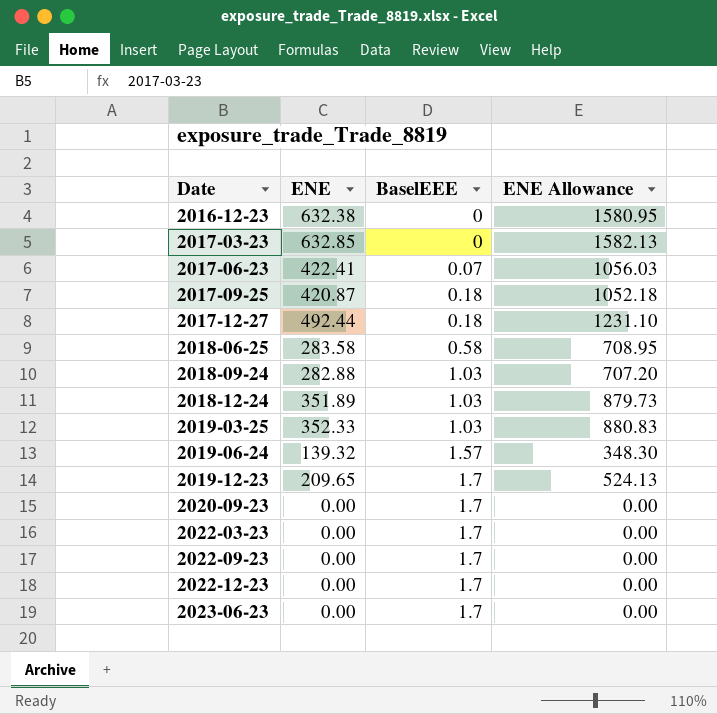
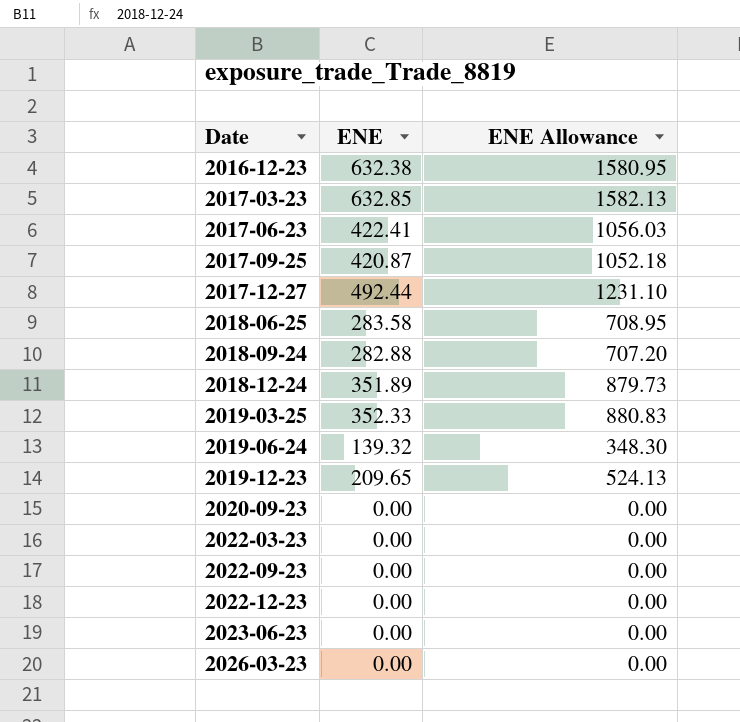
column BaselEEE | position: 3 -> none
row 2026-03-23: none -> 0.00 | 0.00

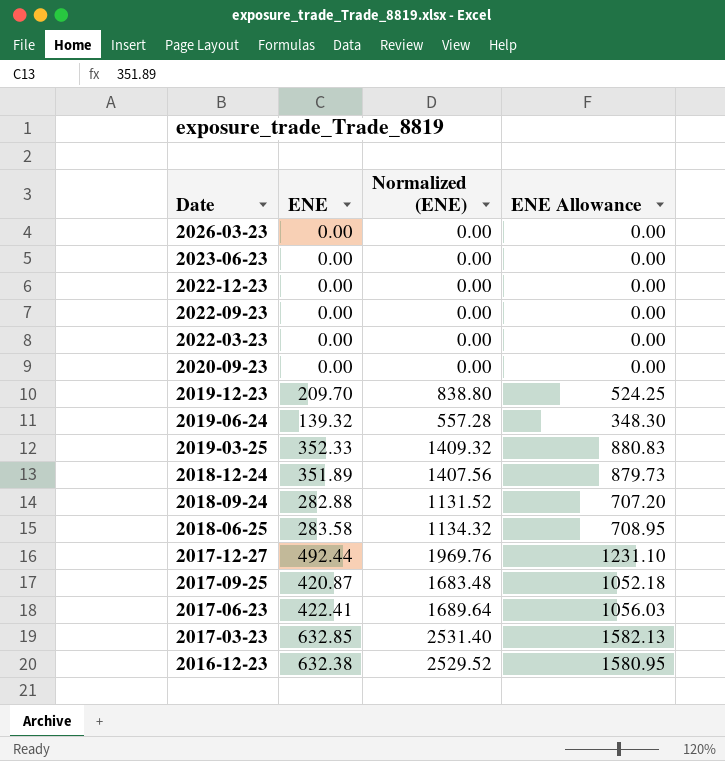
row order: Date ascending -> Date descending
column Normalized (ENE) | formula: none -> [ENE] * 4
2019-12-23 | ENE: 209.65 -> 209.70
2019-12-23 | ENE Allowance: 524.13 -> 524.25

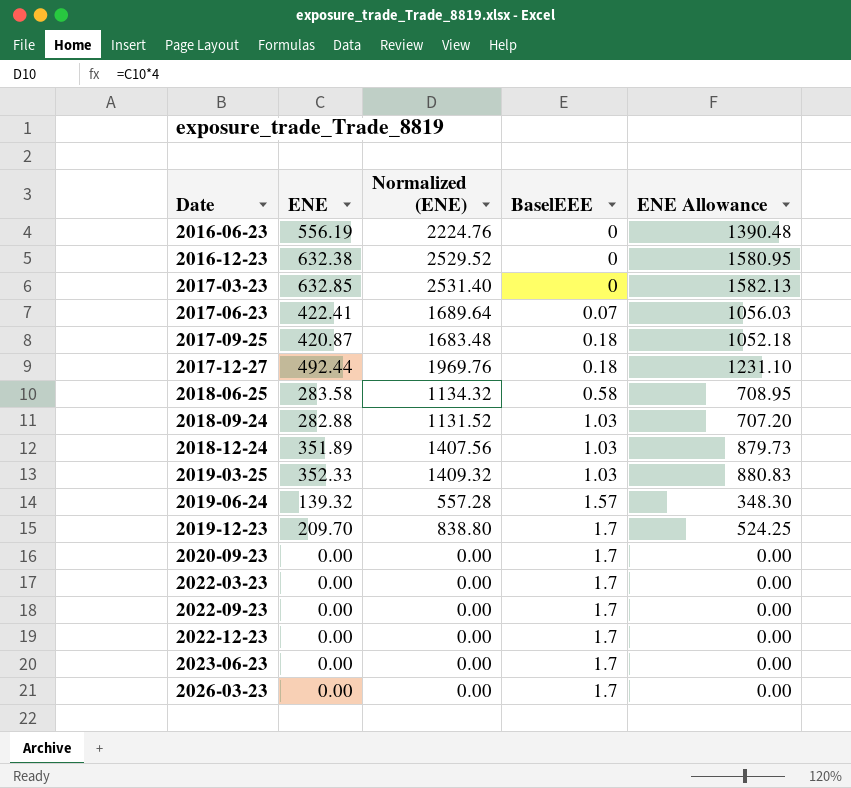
row order: Date descending -> Date ascending
column BaselEEE | position: none -> 4
row 2016-06-23: none -> 556.19 | 2224.76 | 0 | 1390.48

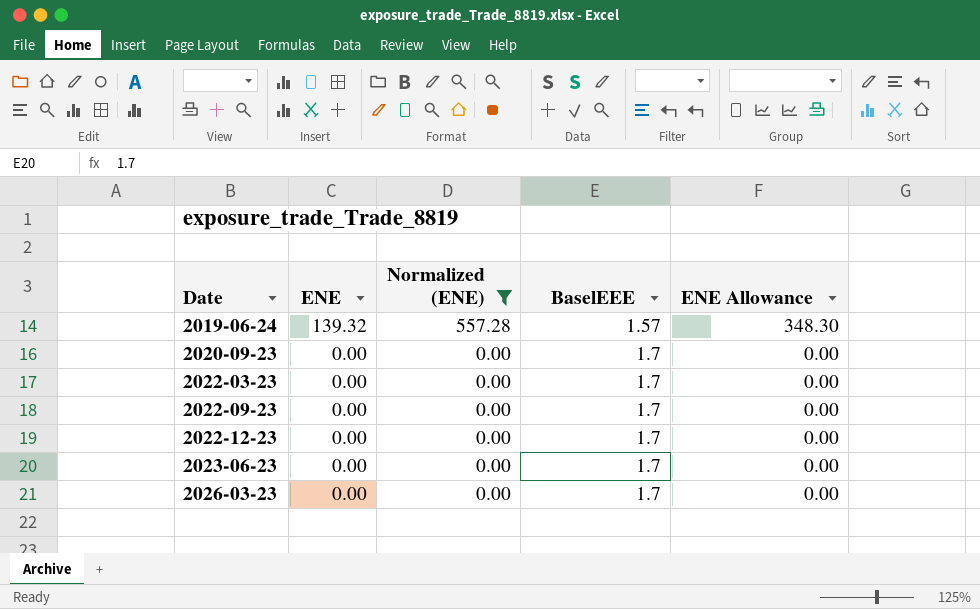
filter: none -> Normalized (ENE) <= 557.28

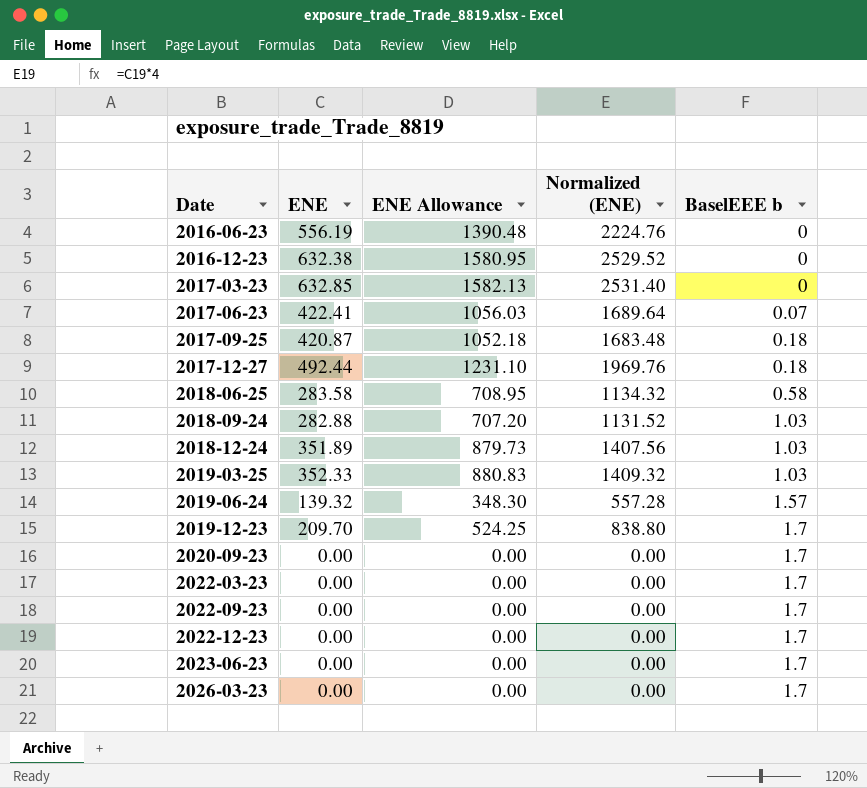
filter: Normalized (ENE) <= 557.28 -> none
column ENE Allowance | position: 5 -> 3
column name: BaselEEE -> BaselEEE b

